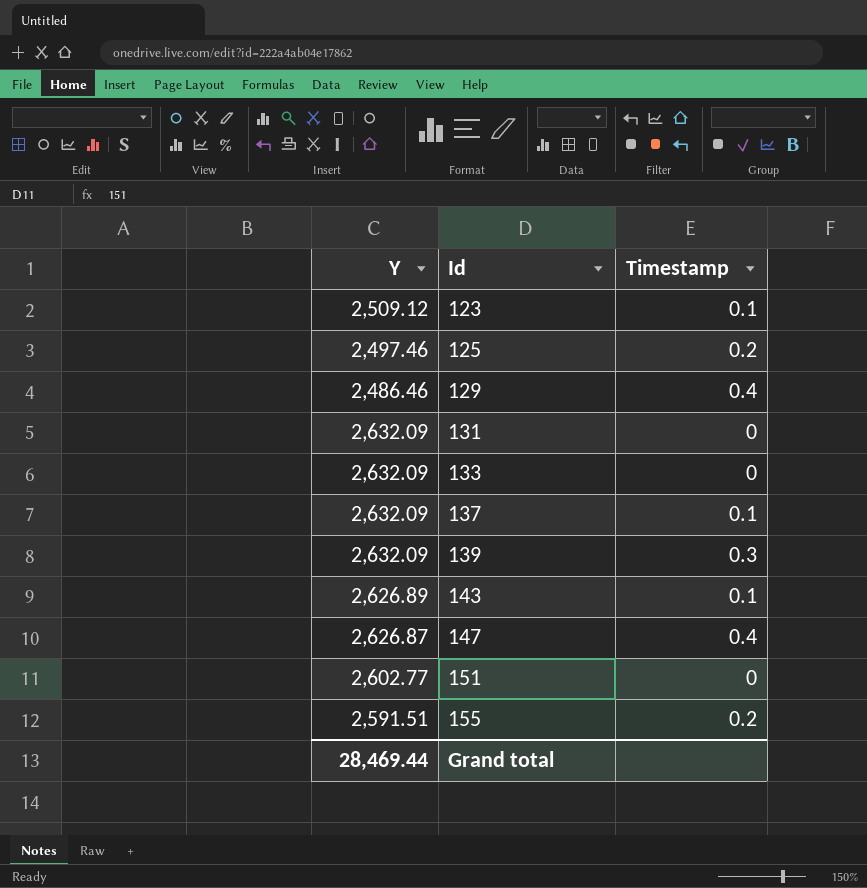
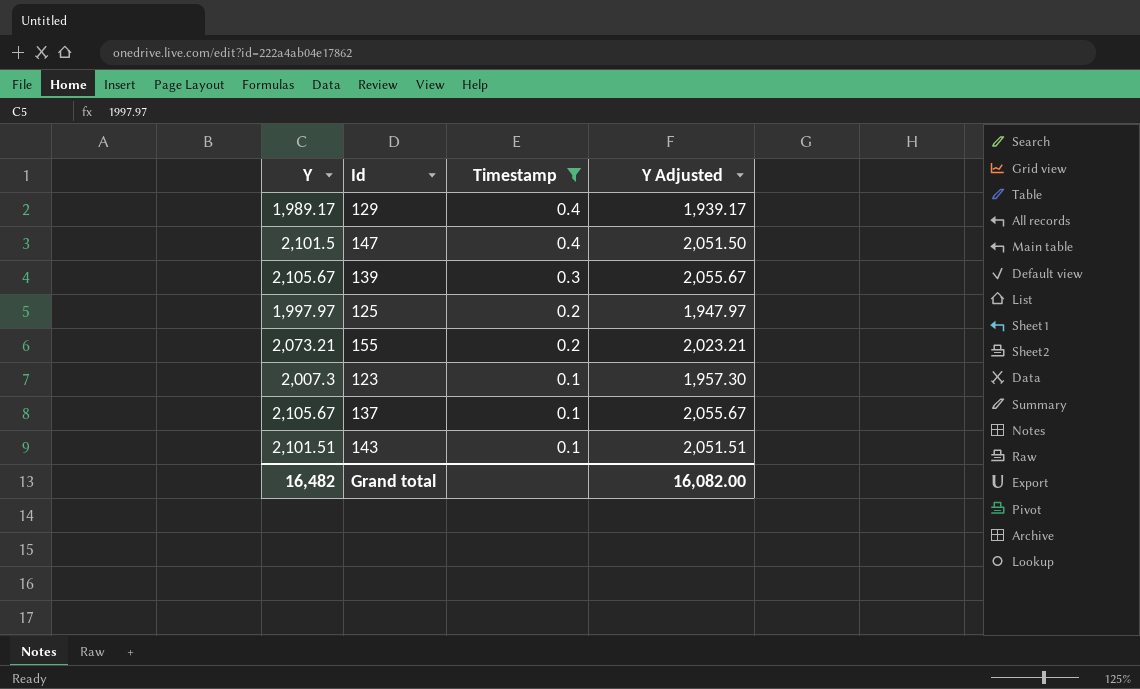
filter: none -> Timestamp != 0
row order: Id ascending -> Timestamp descending
column Y Adjusted | formula: none -> [Y] - 50
129 | Y: 2,486.46 -> 1,989.17
147 | Y: 2,626.87 -> 2,101.5
139 | Y: 2,632.09 -> 2,105.67
125 | Y: 2,497.46 -> 1,997.97
155 | Y: 2,591.51 -> 2,073.21
123 | Y: 2,509.12 -> 2,007.3
137 | Y: 2,632.09 -> 2,105.67
143 | Y: 2,626.89 -> 2,101.51
Grand total | Y: 28,469.44 -> 16,482

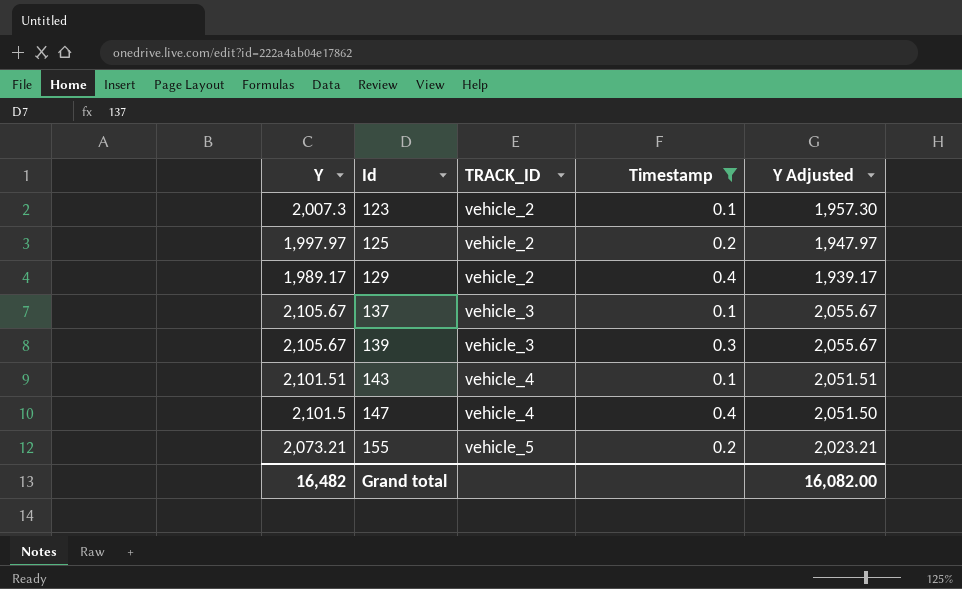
row order: Timestamp descending -> Id ascending
column TRACK_ID | position: none -> 3

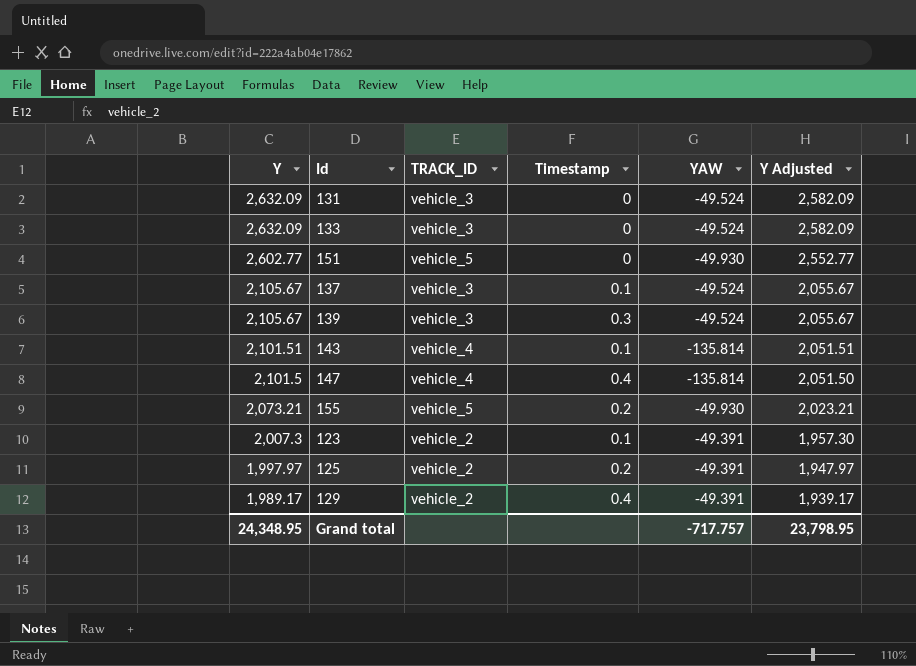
filter: Timestamp != 0 -> none
row order: Id ascending -> Y descending
column YAW | position: none -> 5
Grand total | Y: 16,482 -> 24,348.95
Grand total | Y Adjusted: 16,082.00 -> 23,798.95

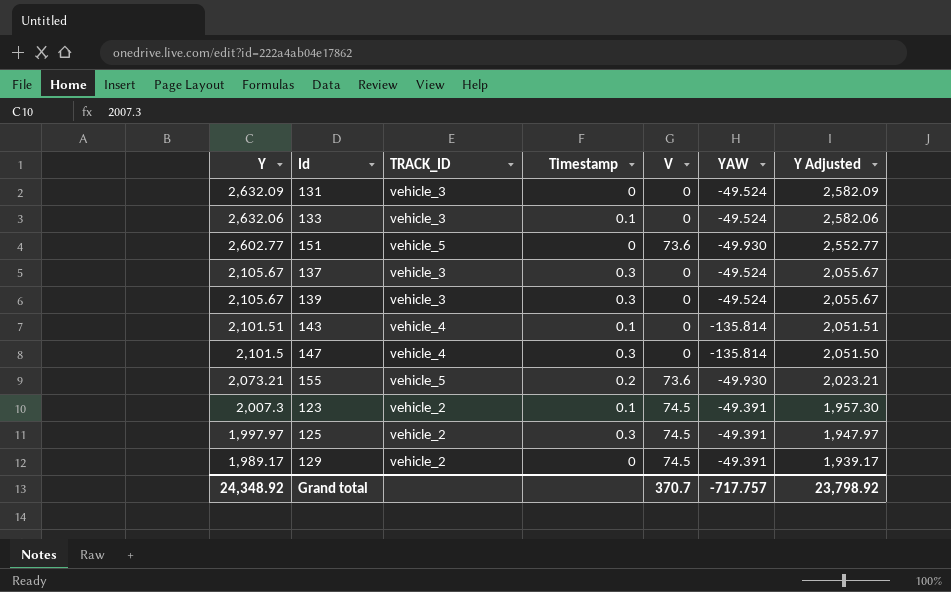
column V | position: none -> 5
133 | Y: 2,632.09 -> 2,632.06
133 | Timestamp: 0 -> 0.1
133 | Y Adjusted: 2,582.09 -> 2,582.06
137 | Timestamp: 0.1 -> 0.3
147 | Timestamp: 0.4 -> 0.3
125 | Timestamp: 0.2 -> 0.3
129 | Timestamp: 0.4 -> 0
Grand total | Y: 24,348.95 -> 24,348.92
Grand total | Y Adjusted: 23,798.95 -> 23,798.92

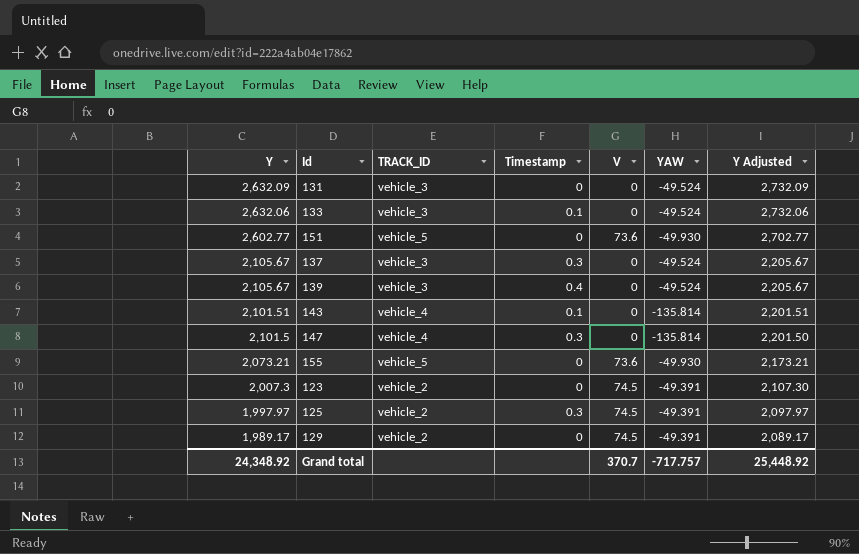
column Y Adjusted | formula: [Y] - 50 -> [Y] + 100
139 | Timestamp: 0.3 -> 0.4
155 | Timestamp: 0.2 -> 0
123 | Timestamp: 0.1 -> 0
Grand total | Y Adjusted: 23,798.92 -> 25,448.92

